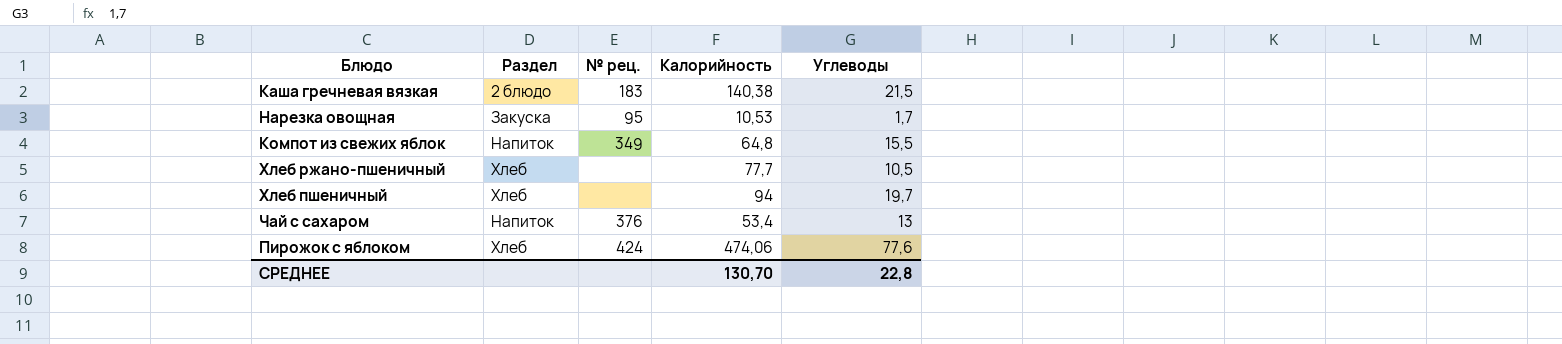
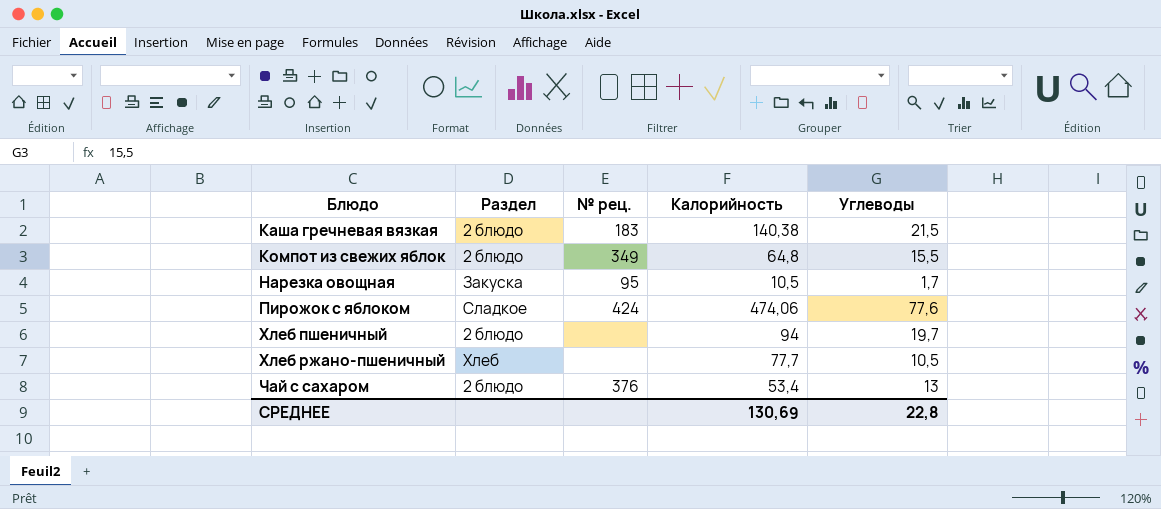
row order: none -> Блюдо ascending
Компот из свежих яблок | Раздел: Напиток -> 2 блюдо
Нарезка овощная | Калорийность: 10,53 -> 10,5
Пирожок с яблоком | Раздел: Хлеб -> Сладкое
Хлеб пшеничный | Раздел: Хлеб -> 2 блюдо
Чай с сахаром | Раздел: Напиток -> 2 блюдо
СРЕДНЕЕ | Калорийность: 130,70 -> 130,69

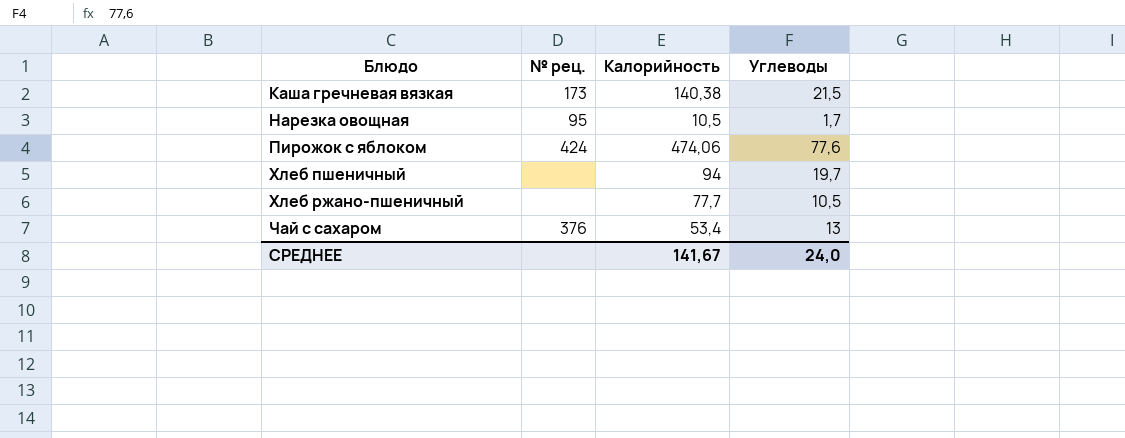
column Раздел | position: 2 -> none
row Компот из свежих яблок: 2 блюдо | 349 | 64,8 | 15,5 -> none
Каша гречневая вязкая | № рец.: 183 -> 173
СРЕДНЕЕ | Калорийность: 130,69 -> 141,67
СРЕДНЕЕ | Углеводы: 22,8 -> 24,0

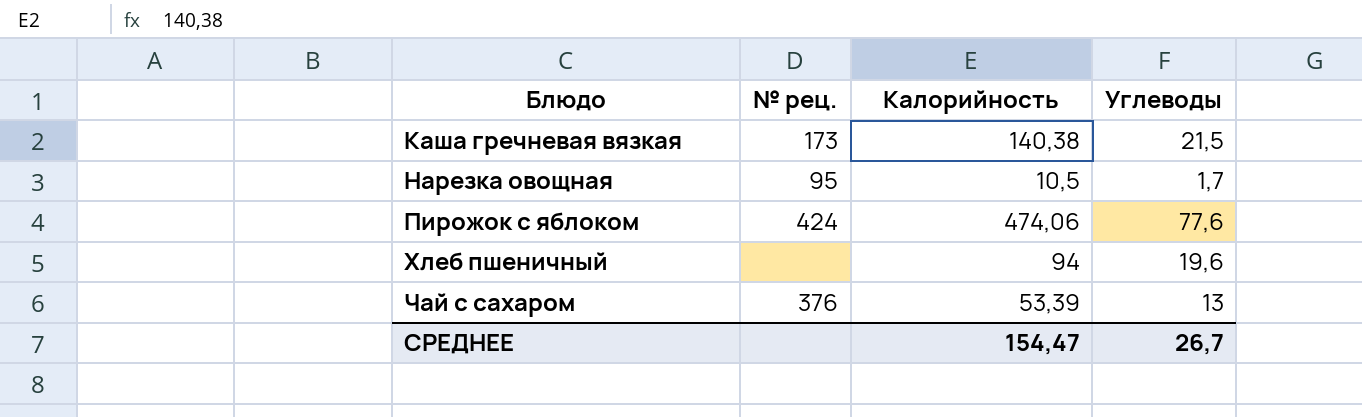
row Хлеб ржано-пшеничный: none | 77,7 | 10,5 -> none
Хлеб пшеничный | Углеводы: 19,7 -> 19,6
Чай с сахаром | Калорийность: 53,4 -> 53,39
СРЕДНЕЕ | Калорийность: 141,67 -> 154,47
СРЕДНЕЕ | Углеводы: 24,0 -> 26,7

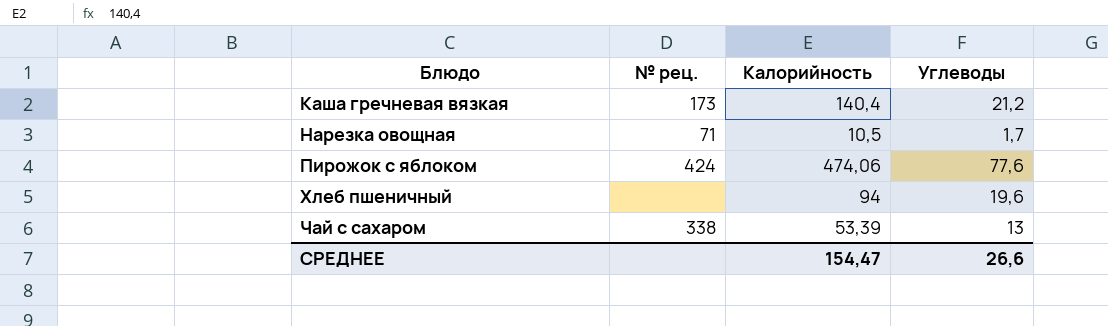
Каша гречневая вязкая | Калорийность: 140,38 -> 140,4
Каша гречневая вязкая | Углеводы: 21,5 -> 21,2
Нарезка овощная | № рец.: 95 -> 71
Чай с сахаром | № рец.: 376 -> 338
СРЕДНЕЕ | Углеводы: 26,7 -> 26,6

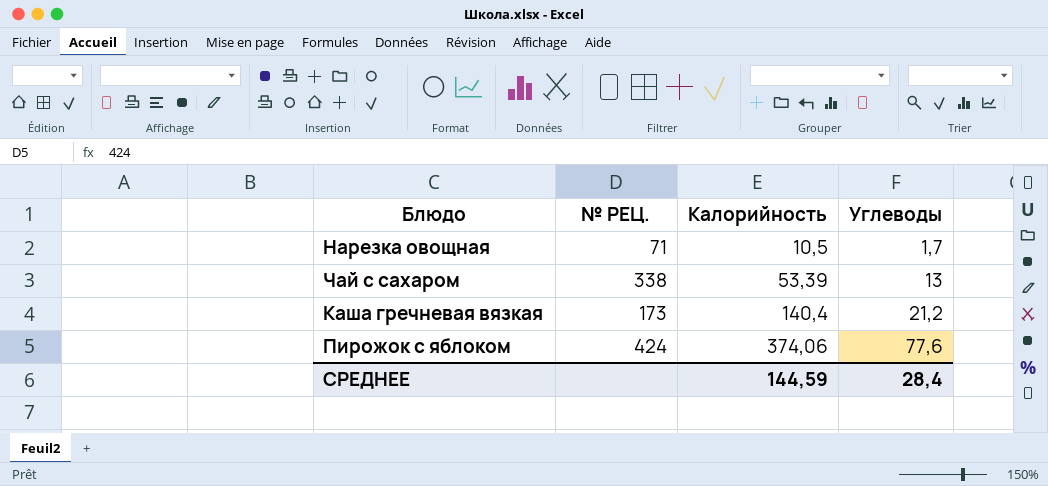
row order: Блюдо ascending -> Калорийность ascending
column name: № рец. -> № РЕЦ.
row Хлеб пшеничный: none | 94 | 19,6 -> none
Пирожок с яблоком | Калорийность: 474,06 -> 374,06
СРЕДНЕЕ | Калорийность: 154,47 -> 144,59
СРЕДНЕЕ | Углеводы: 26,6 -> 28,4

